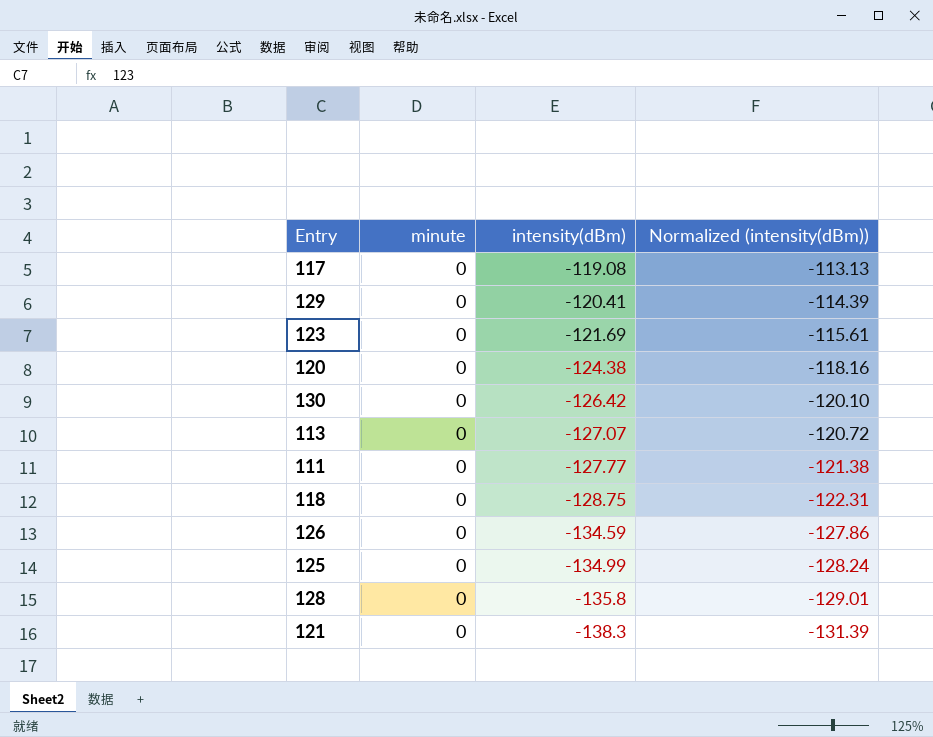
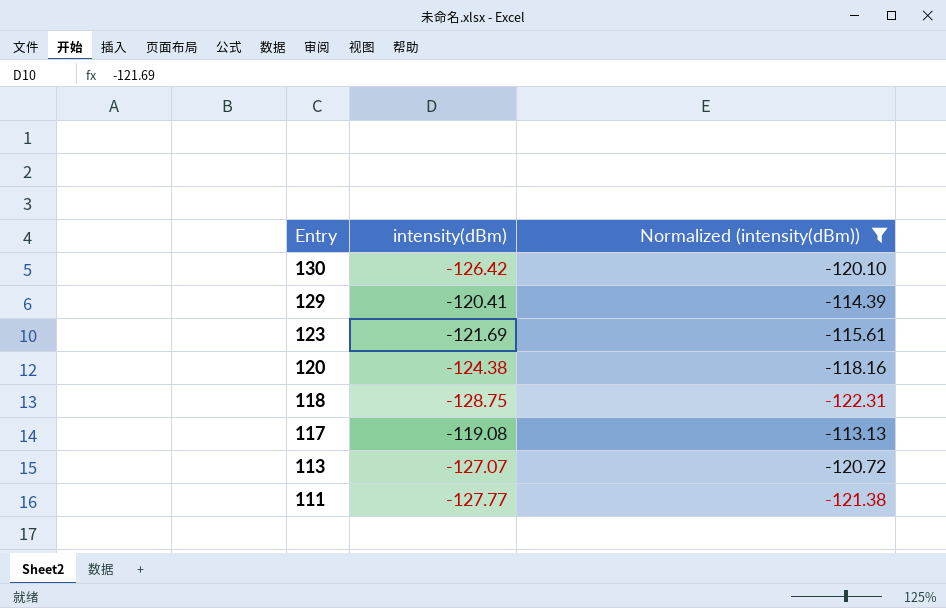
filter: none -> Normalized (intensity(dBm)) >= -122.31
row order: intensity(dBm) descending -> Entry descending
column minute | position: 2 -> none

